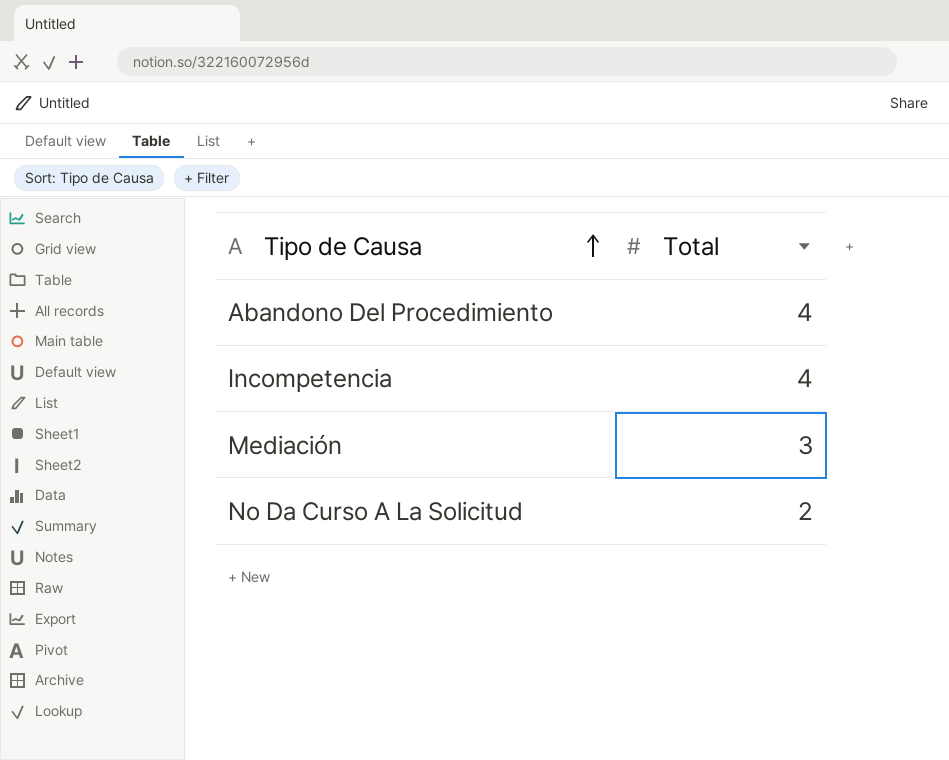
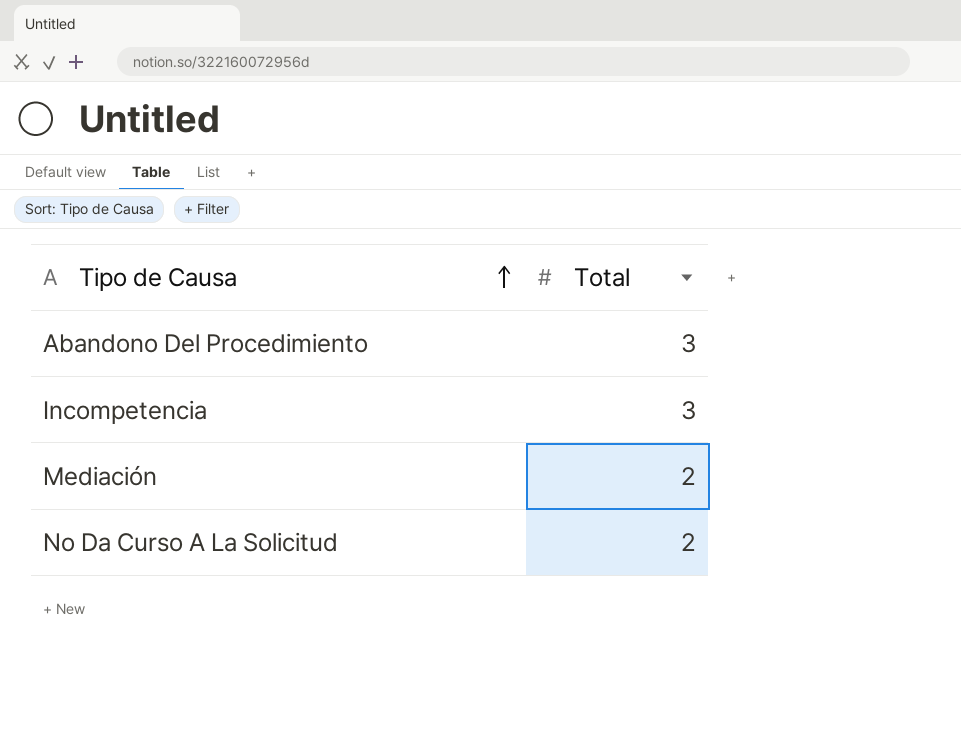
Abandono Del Procedimiento | Total: 4 -> 3
Incompetencia | Total: 4 -> 3
Mediación | Total: 3 -> 2

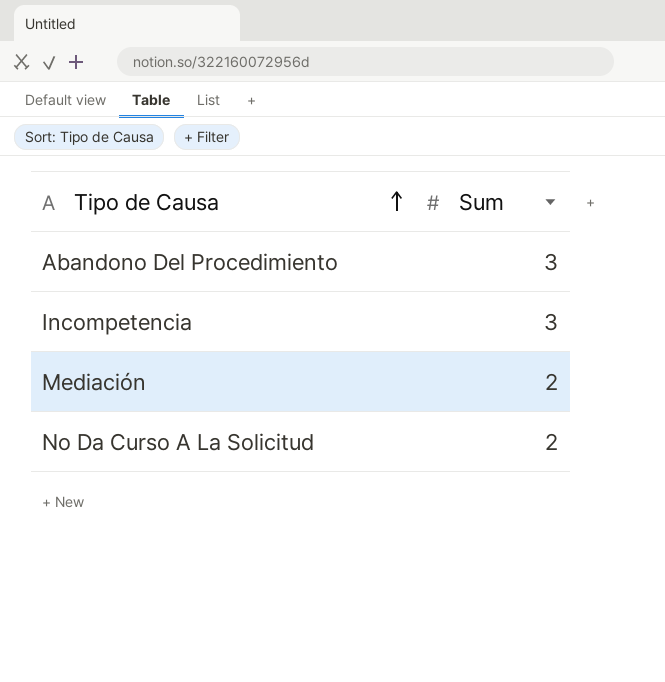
column name: Total -> Sum

